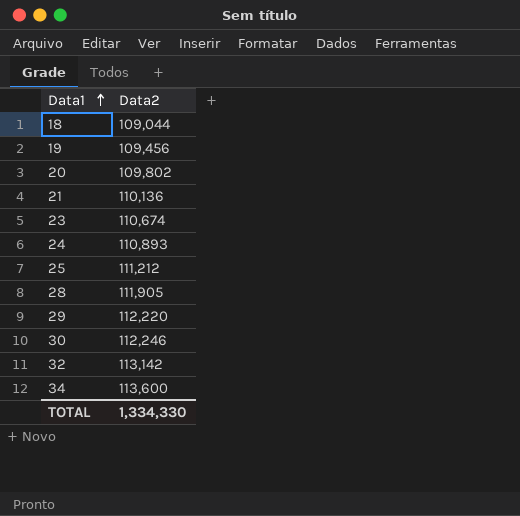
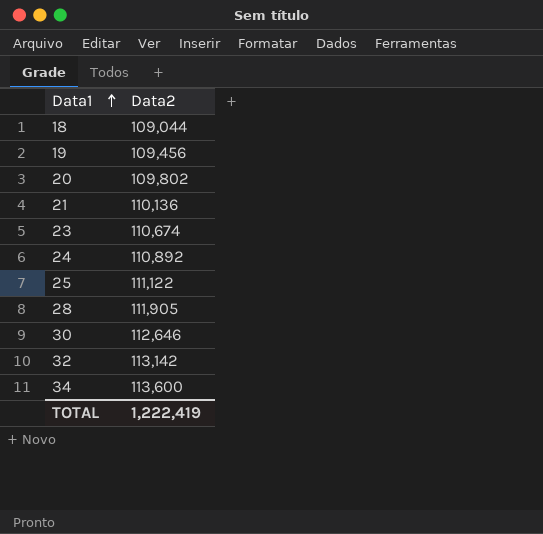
row 29: 112,220 -> none
24 | Data2: 110,893 -> 110,892
25 | Data2: 111,212 -> 111,122
30 | Data2: 112,246 -> 112,646
TOTAL | Data2: 1,334,330 -> 1,222,419

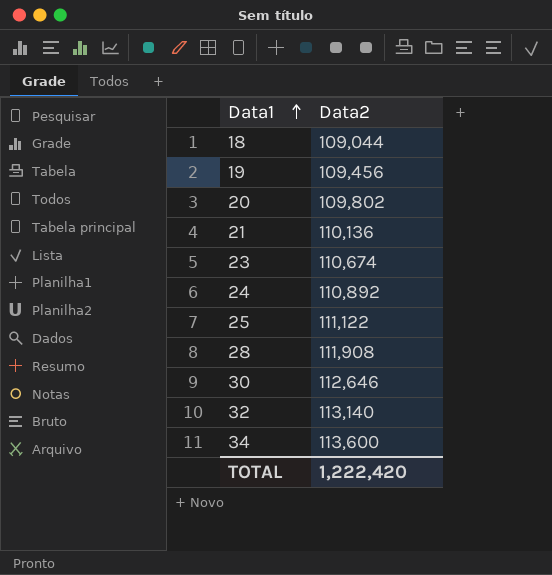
28 | Data2: 111,905 -> 111,908
32 | Data2: 113,142 -> 113,140
TOTAL | Data2: 1,222,419 -> 1,222,420

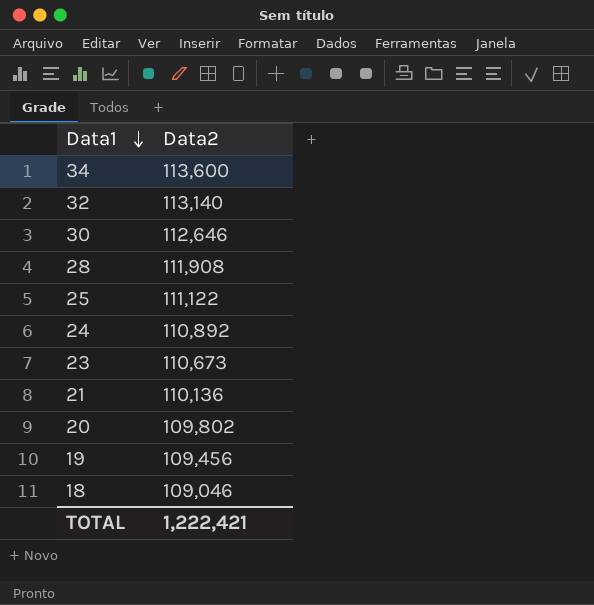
row order: Data1 ascending -> Data1 descending
23 | Data2: 110,674 -> 110,673
18 | Data2: 109,044 -> 109,046
TOTAL | Data2: 1,222,420 -> 1,222,421

